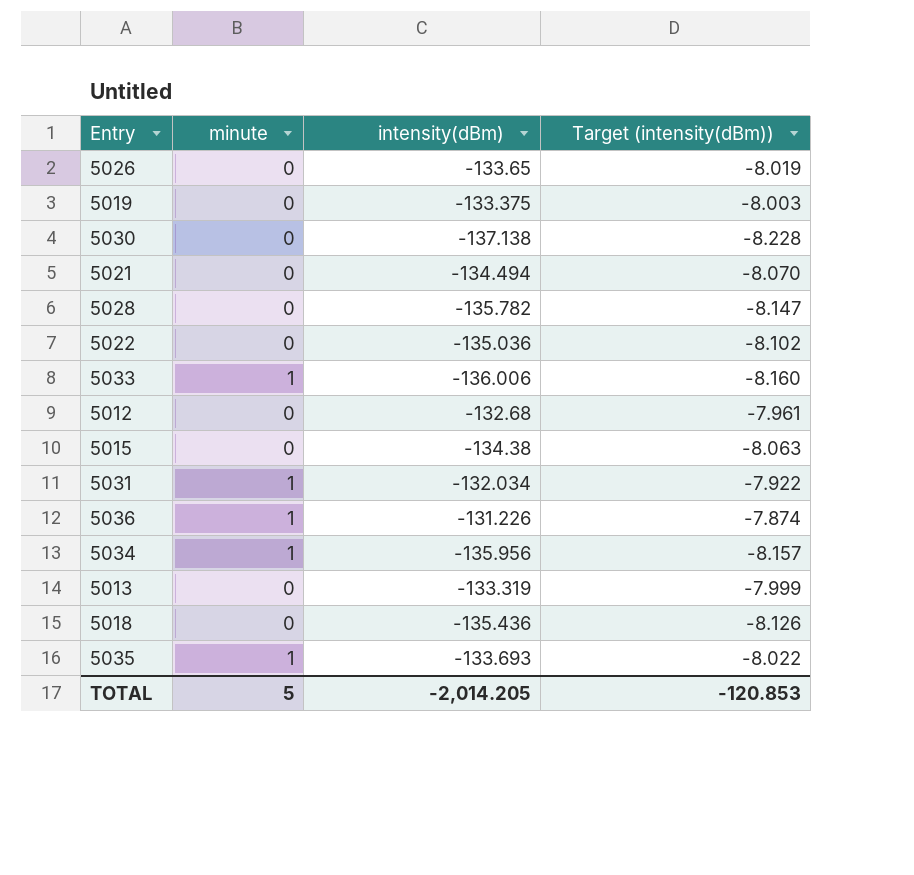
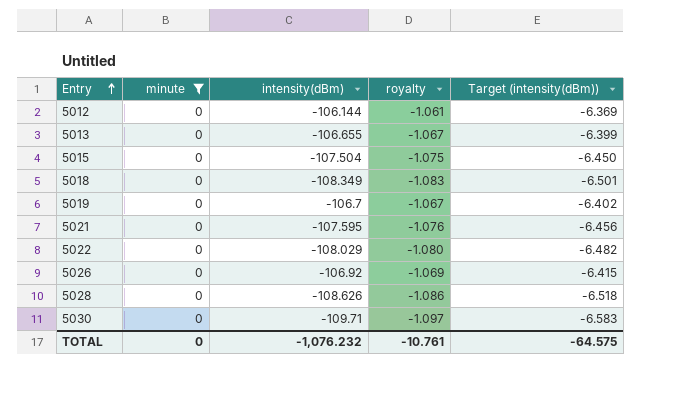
filter: none -> minute = 0
row order: none -> Entry ascending
column royalty | formula: none -> [intensity(dBm)] * 0.01
5012 | intensity(dBm): -132.68 -> -106.144
5012 | Target (intensity(dBm)): -7.961 -> -6.369
5013 | intensity(dBm): -133.319 -> -106.655
5013 | Target (intensity(dBm)): -7.999 -> -6.399
5015 | intensity(dBm): -134.38 -> -107.504
5015 | Target (intensity(dBm)): -8.063 -> -6.450
5018 | intensity(dBm): -135.436 -> -108.349
5018 | Target (intensity(dBm)): -8.126 -> -6.501
5019 | intensity(dBm): -133.375 -> -106.7
5019 | Target (intensity(dBm)): -8.003 -> -6.402
5021 | intensity(dBm): -134.494 -> -107.595
5021 | Target (intensity(dBm)): -8.070 -> -6.456
5022 | intensity(dBm): -135.036 -> -108.029
5022 | Target (intensity(dBm)): -8.102 -> -6.482
5026 | intensity(dBm): -133.65 -> -106.92
5026 | Target (intensity(dBm)): -8.019 -> -6.415
5028 | intensity(dBm): -135.782 -> -108.626
5028 | Target (intensity(dBm)): -8.147 -> -6.518
5030 | intensity(dBm): -137.138 -> -109.71
5030 | Target (intensity(dBm)): -8.228 -> -6.583
TOTAL | minute: 5 -> 0
TOTAL | intensity(dBm): -2,014.205 -> -1,076.232
TOTAL | Target (intensity(dBm)): -120.853 -> -64.575

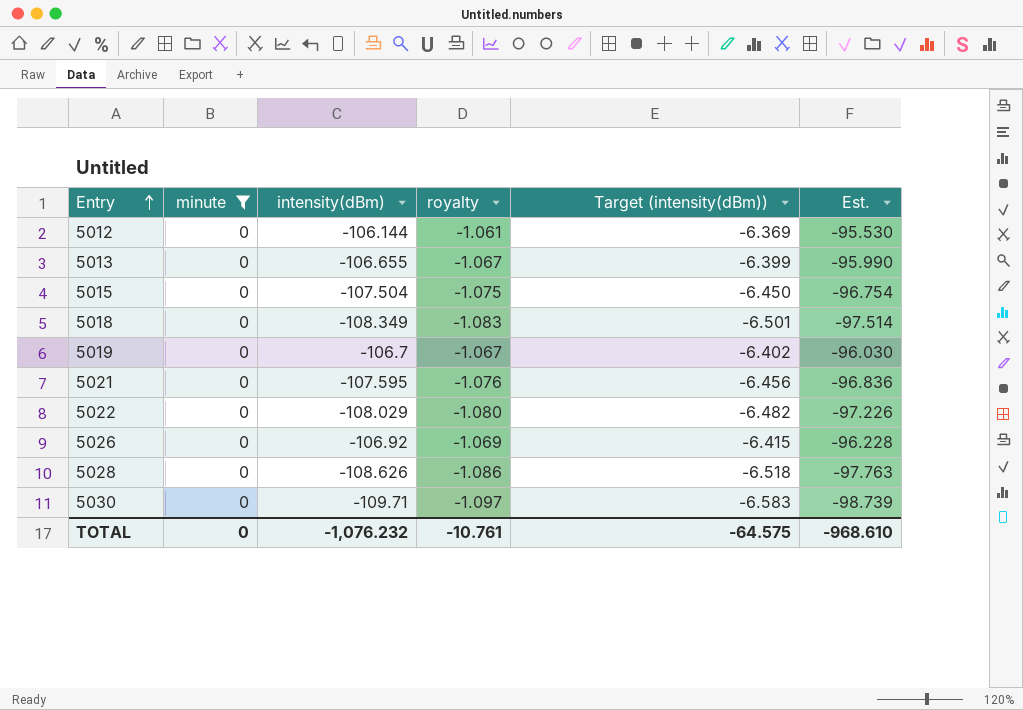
column Est. | formula: none -> [intensity(dBm)] * 0.9

